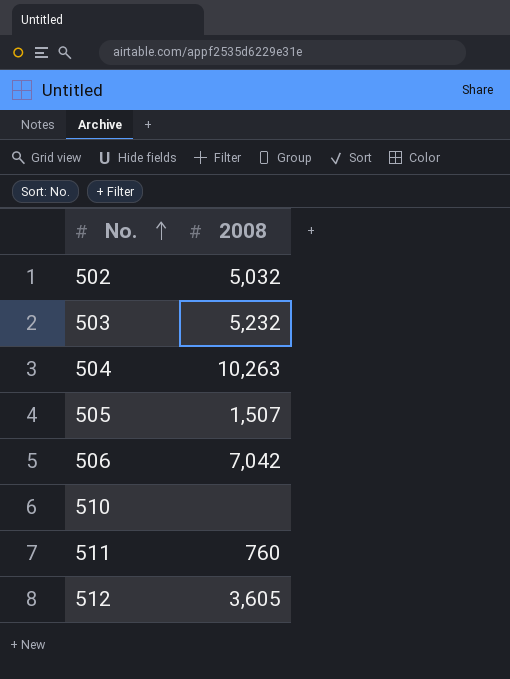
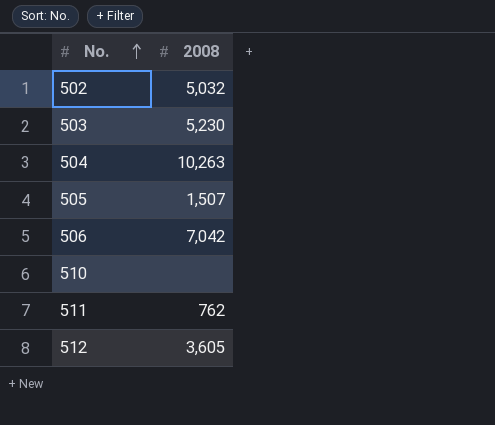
503 | 2008: 5,232 -> 5,230
511 | 2008: 760 -> 762

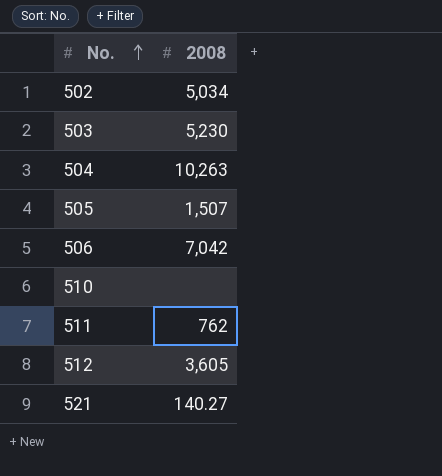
502 | 2008: 5,032 -> 5,034
row 521: none -> 140.27

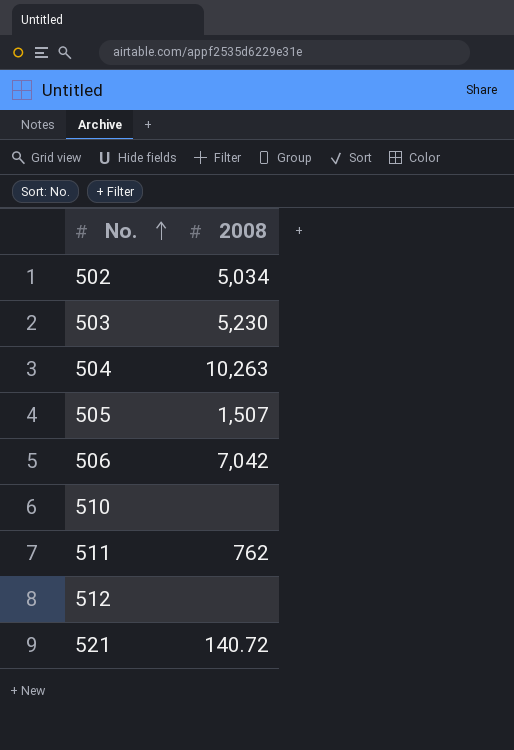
512 | 2008: 3,605 -> none
521 | 2008: 140.27 -> 140.72

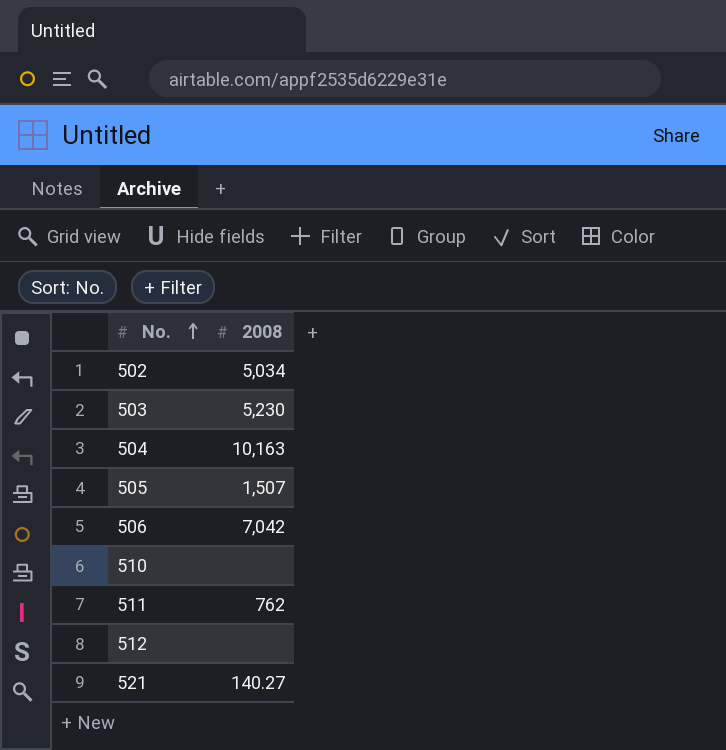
504 | 2008: 10,263 -> 10,163
521 | 2008: 140.72 -> 140.27

